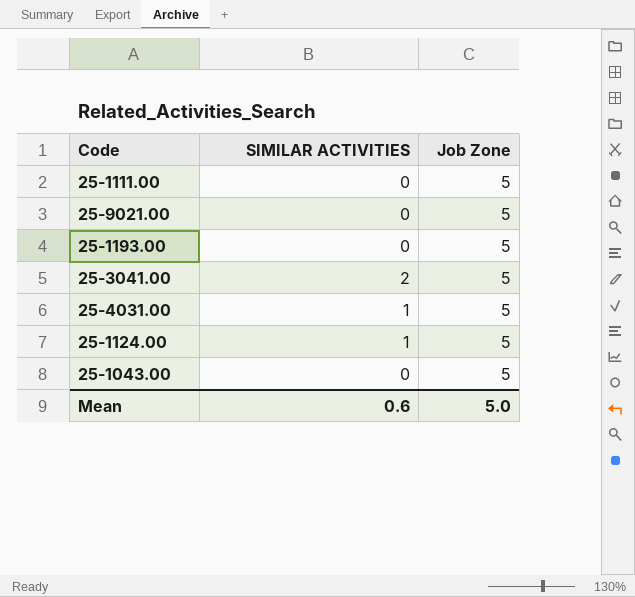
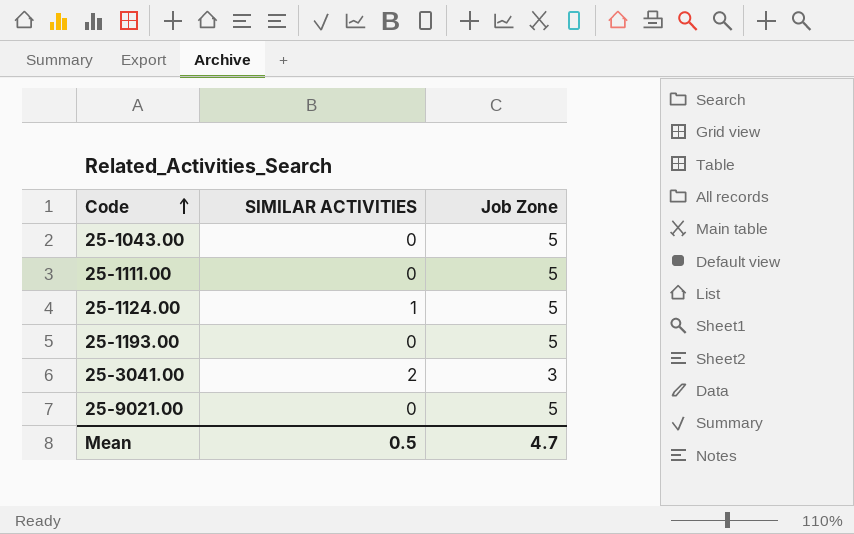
row order: none -> Code ascending
row 25-4031.00: 1 | 5 -> none
25-3041.00 | Job Zone: 5 -> 3
Mean | SIMILAR ACTIVITIES: 0.6 -> 0.5
Mean | Job Zone: 5.0 -> 4.7

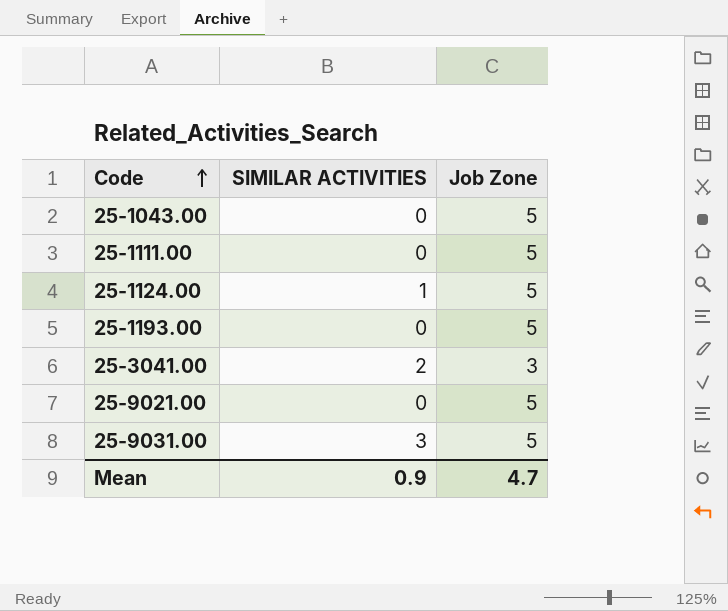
row 25-9031.00: none -> 3 | 5
Mean | SIMILAR ACTIVITIES: 0.5 -> 0.9

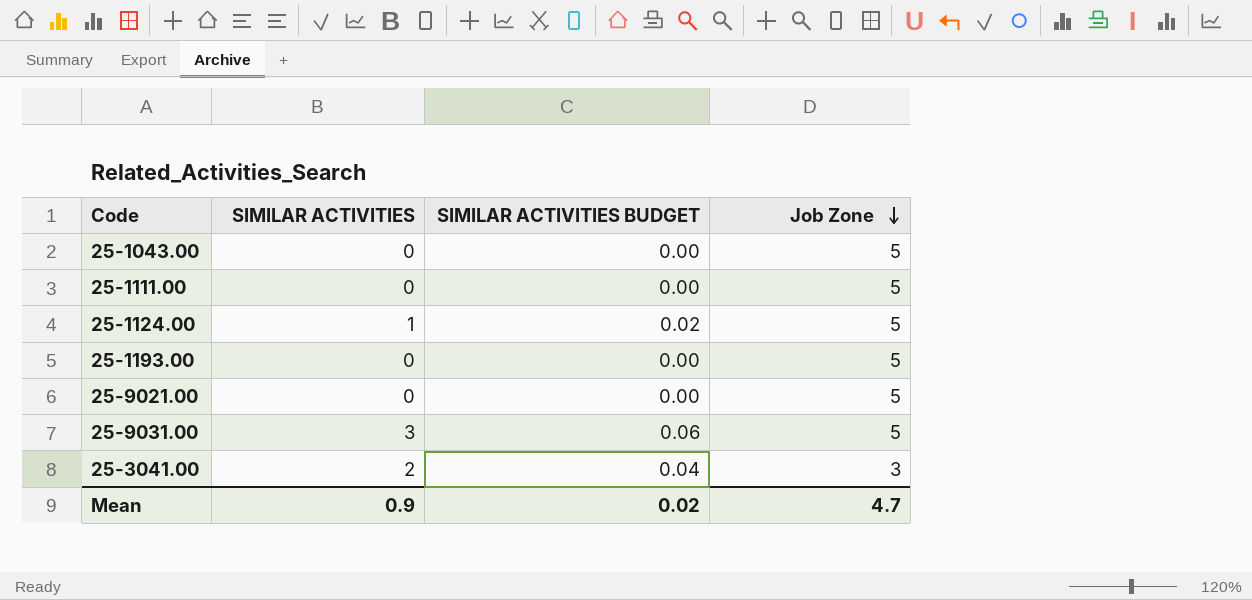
row order: Code ascending -> Job Zone descending
column SIMILAR ACTIVITIES BUDGET | formula: none -> [SIMILAR ACTIVITIES] * 0.02

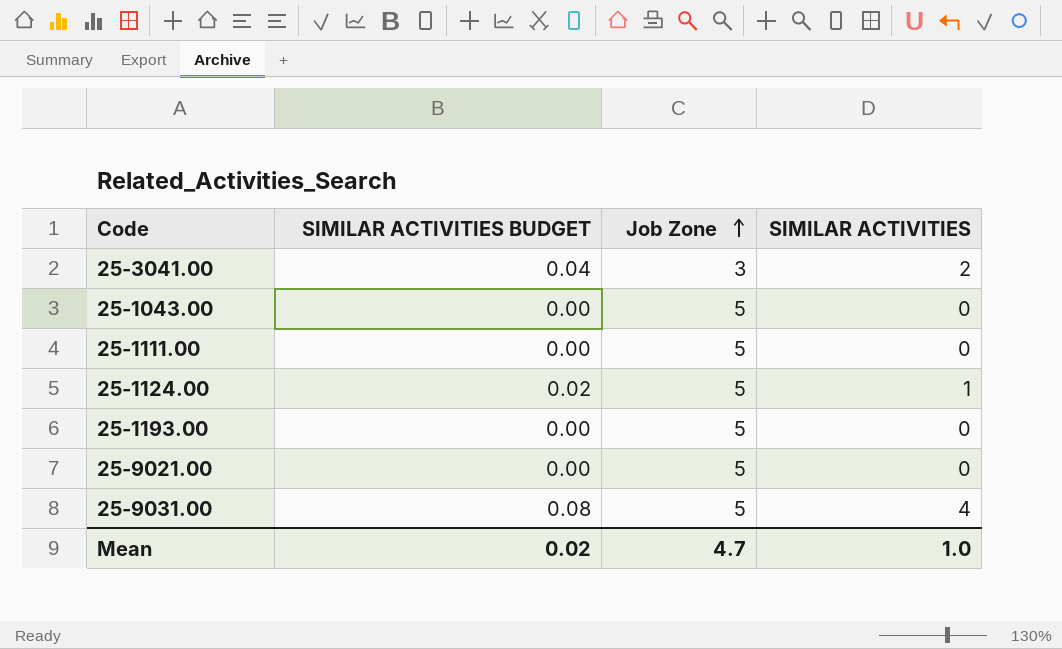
row order: Job Zone descending -> Job Zone ascending
column SIMILAR ACTIVITIES | position: 2 -> 4
25-9031.00 | SIMILAR ACTIVITIES BUDGET: 0.06 -> 0.08
25-9031.00 | SIMILAR ACTIVITIES: 3 -> 4
Mean | SIMILAR ACTIVITIES: 0.9 -> 1.0

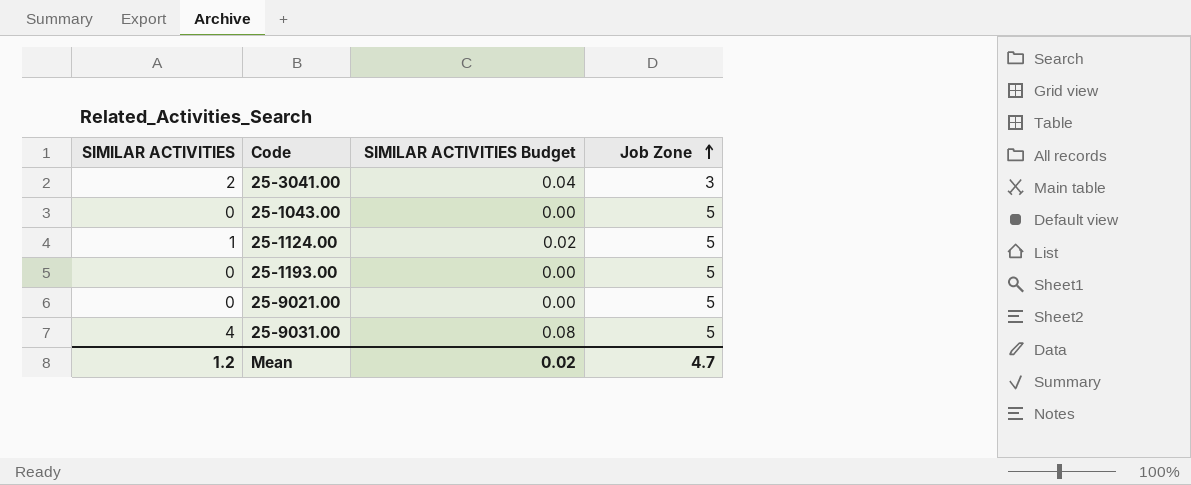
column SIMILAR ACTIVITIES | position: 4 -> 1
column name: SIMILAR ACTIVITIES BUDGET -> SIMILAR ACTIVITIES Budget
row 25-1111.00: 0.00 | 5 | 0 -> none
Mean | SIMILAR ACTIVITIES: 1.0 -> 1.2

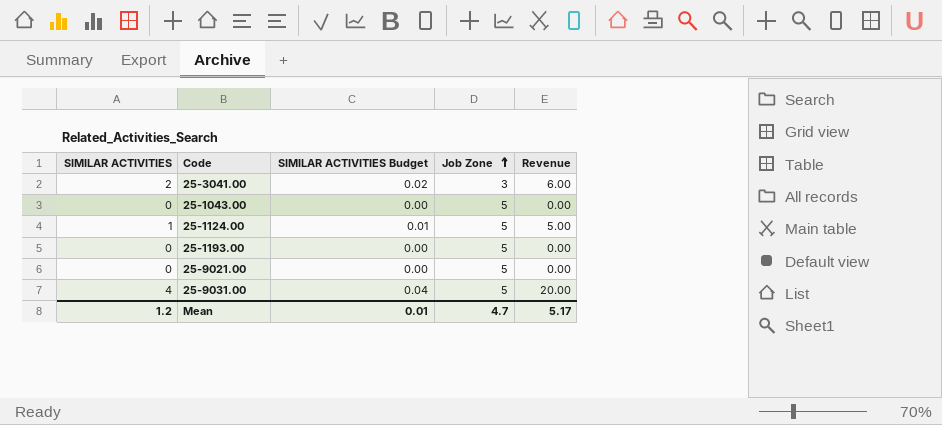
column SIMILAR ACTIVITIES Budget | formula: [SIMILAR ACTIVITIES] * 0.02 -> [SIMILAR ACTIVITIES] * 0.01
column Revenue | formula: none -> [SIMILAR ACTIVITIES] * [Job Zone]
Mean | SIMILAR ACTIVITIES Budget: 0.02 -> 0.01

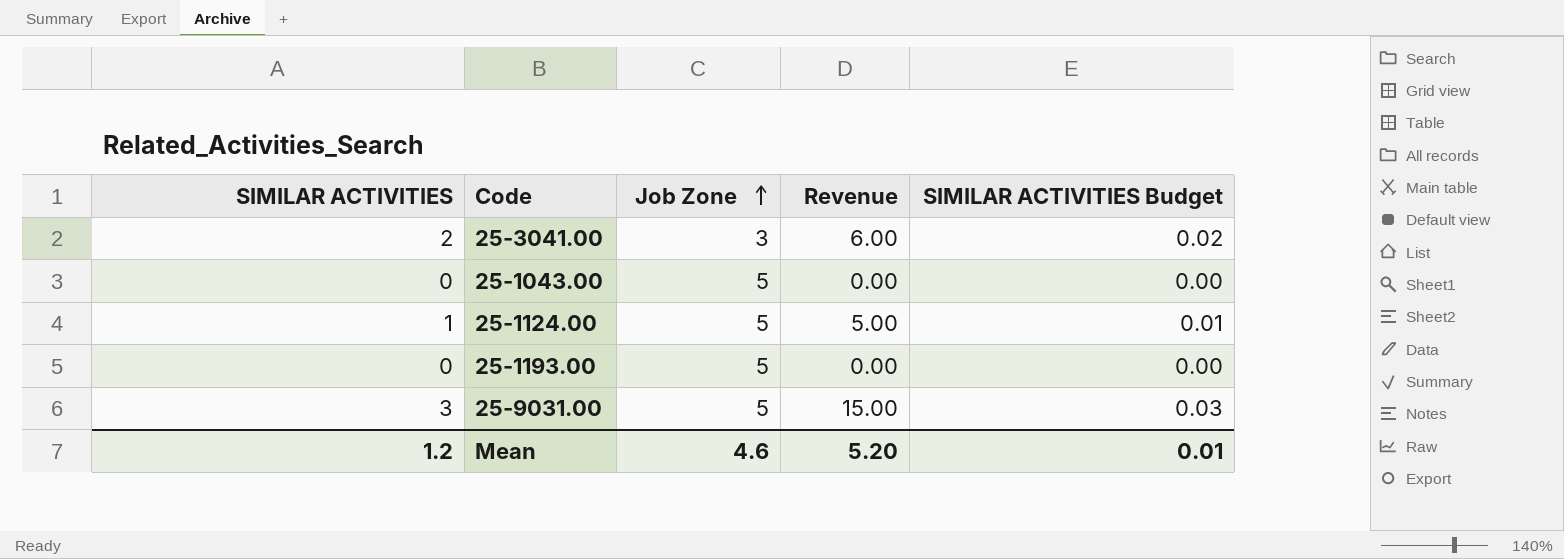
column SIMILAR ACTIVITIES Budget | position: 3 -> 5
row 25-9021.00: 0 | 0.00 | 5 | 0.00 -> none
25-9031.00 | SIMILAR ACTIVITIES: 4 -> 3
25-9031.00 | Revenue: 20.00 -> 15.00
25-9031.00 | SIMILAR ACTIVITIES Budget: 0.04 -> 0.03
Mean | Job Zone: 4.7 -> 4.6
Mean | Revenue: 5.17 -> 5.20

